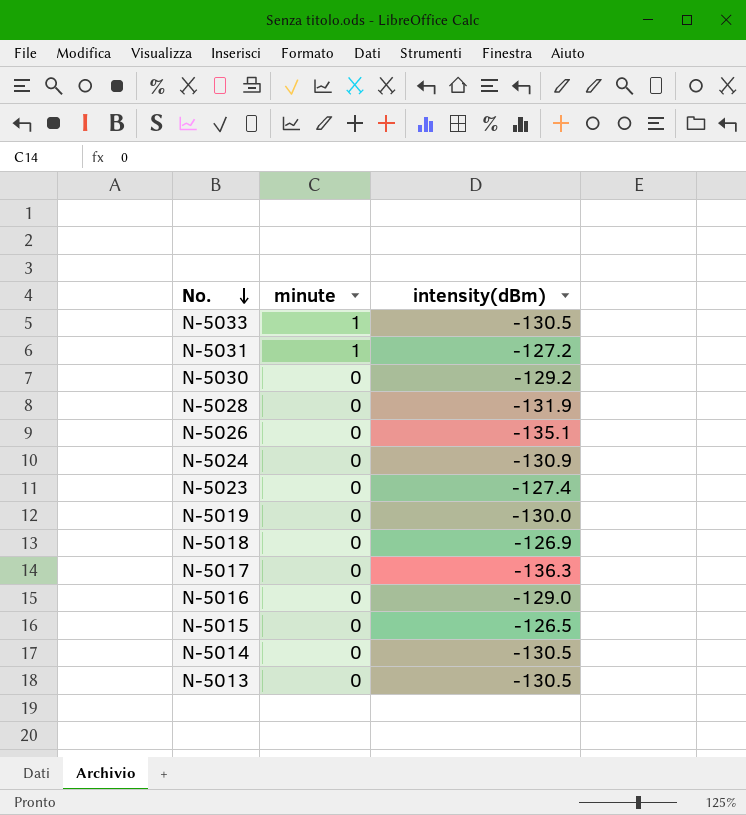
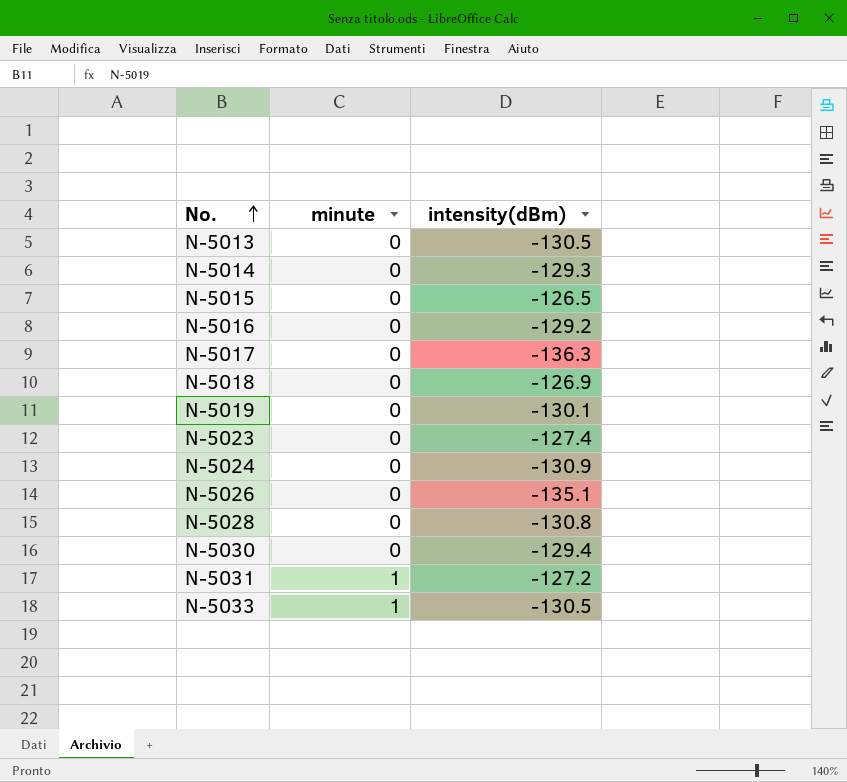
row order: No. descending -> No. ascending
N-5014 | intensity(dBm): -130.5 -> -129.3
N-5016 | intensity(dBm): -129.0 -> -129.2
N-5019 | intensity(dBm): -130.0 -> -130.1
N-5028 | intensity(dBm): -131.9 -> -130.8
N-5030 | intensity(dBm): -129.2 -> -129.4

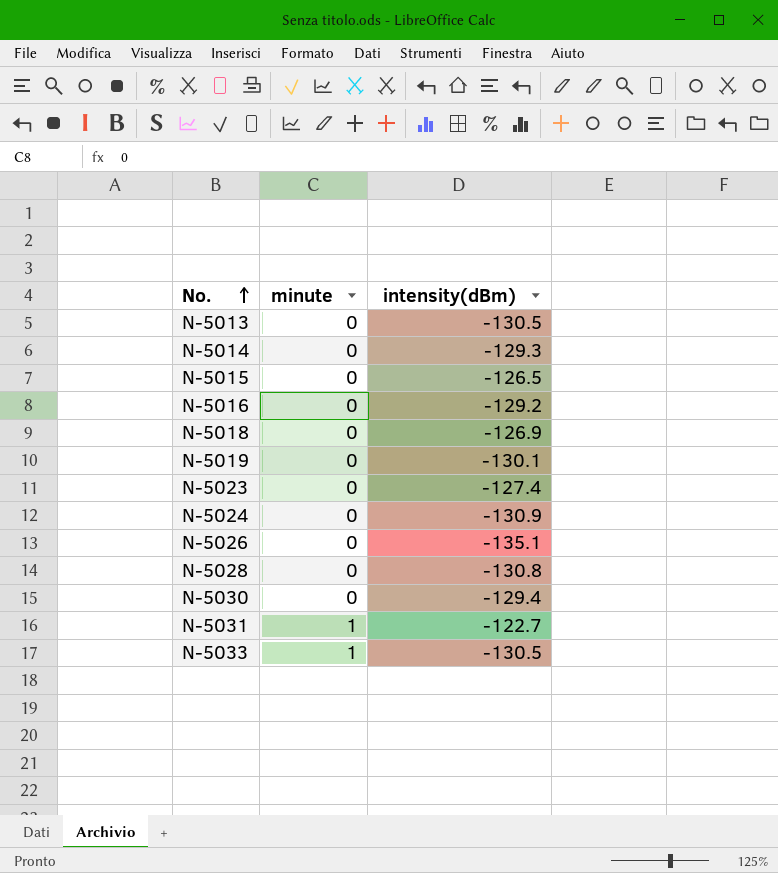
row N-5017: 0 | -136.3 -> none
N-5031 | intensity(dBm): -127.2 -> -122.7

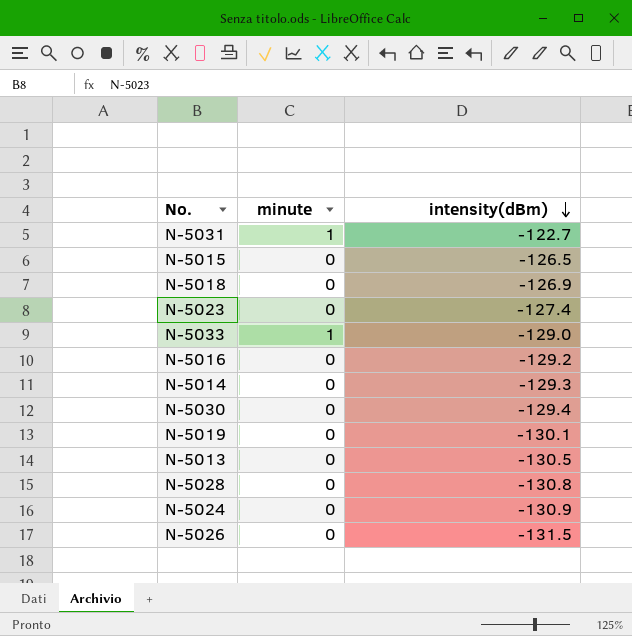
row order: No. ascending -> intensity(dBm) descending
N-5033 | intensity(dBm): -130.5 -> -129.0
N-5026 | intensity(dBm): -135.1 -> -131.5

